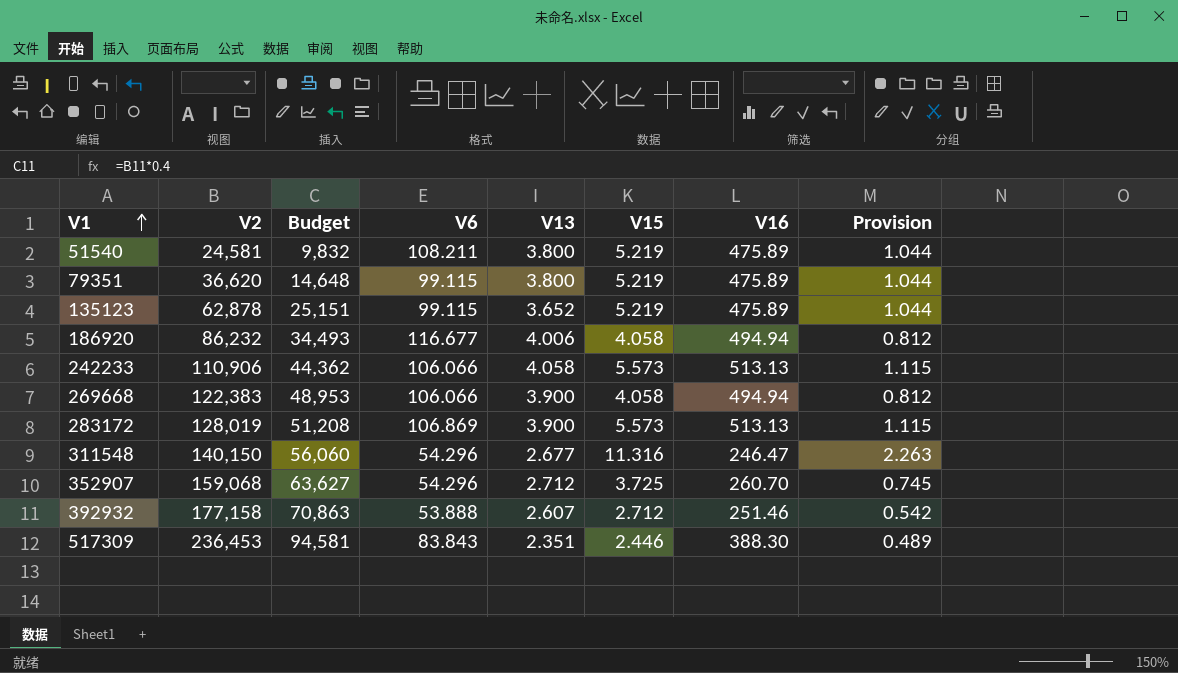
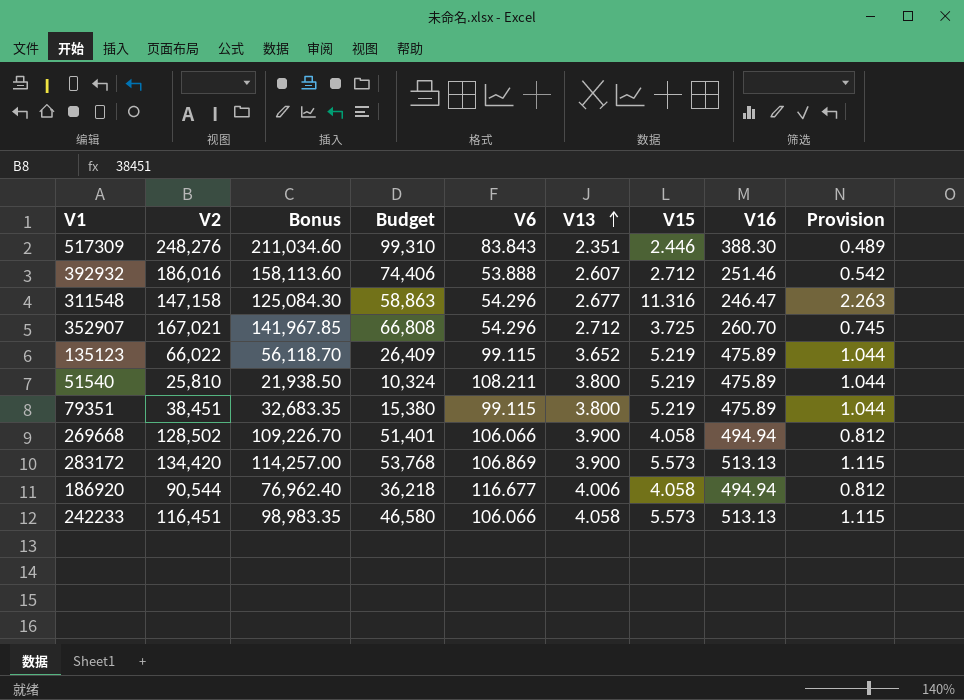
row order: V1 ascending -> V13 ascending
column Bonus | formula: none -> [V2] * 0.85
517309 | V2: 236,453 -> 248,276
517309 | Budget: 94,581 -> 99,310
392932 | V2: 177,158 -> 186,016
392932 | Budget: 70,863 -> 74,406
311548 | V2: 140,150 -> 147,158
311548 | Budget: 56,060 -> 58,863
352907 | V2: 159,068 -> 167,021
352907 | Budget: 63,627 -> 66,808
135123 | V2: 62,878 -> 66,022
135123 | Budget: 25,151 -> 26,409
51540 | V2: 24,581 -> 25,810
51540 | Budget: 9,832 -> 10,324
79351 | V2: 36,620 -> 38,451
79351 | Budget: 14,648 -> 15,380
269668 | V2: 122,383 -> 128,502
269668 | Budget: 48,953 -> 51,401
283172 | V2: 128,019 -> 134,420
283172 | Budget: 51,208 -> 53,768
186920 | V2: 86,232 -> 90,544
186920 | Budget: 34,493 -> 36,218
242233 | V2: 110,906 -> 116,451
242233 | Budget: 44,362 -> 46,580

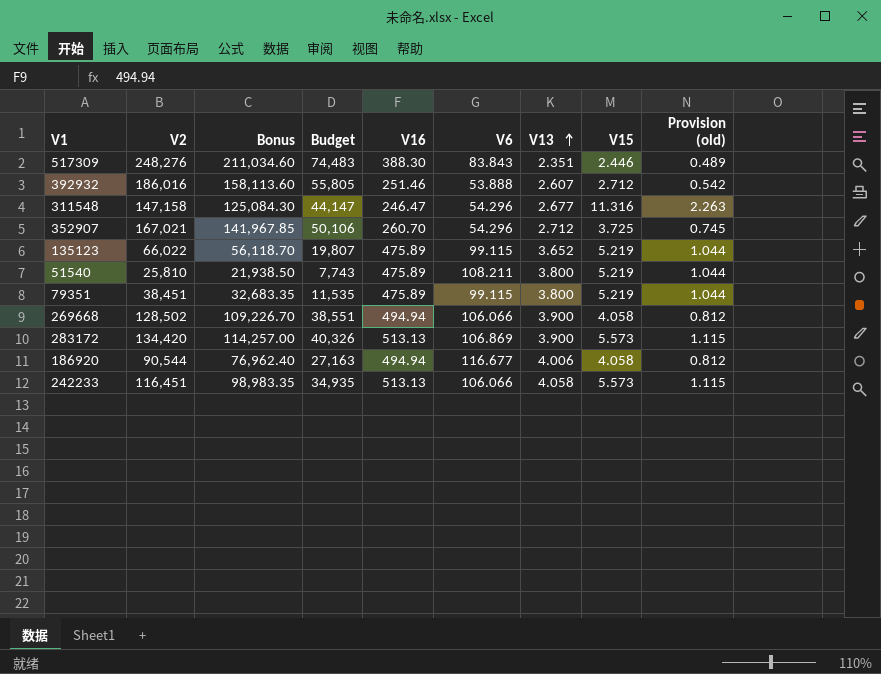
column Budget | formula: [V2] * 0.4 -> [V2] * 0.3
column V16 | position: 8 -> 5
column name: Provision -> Provision (old)

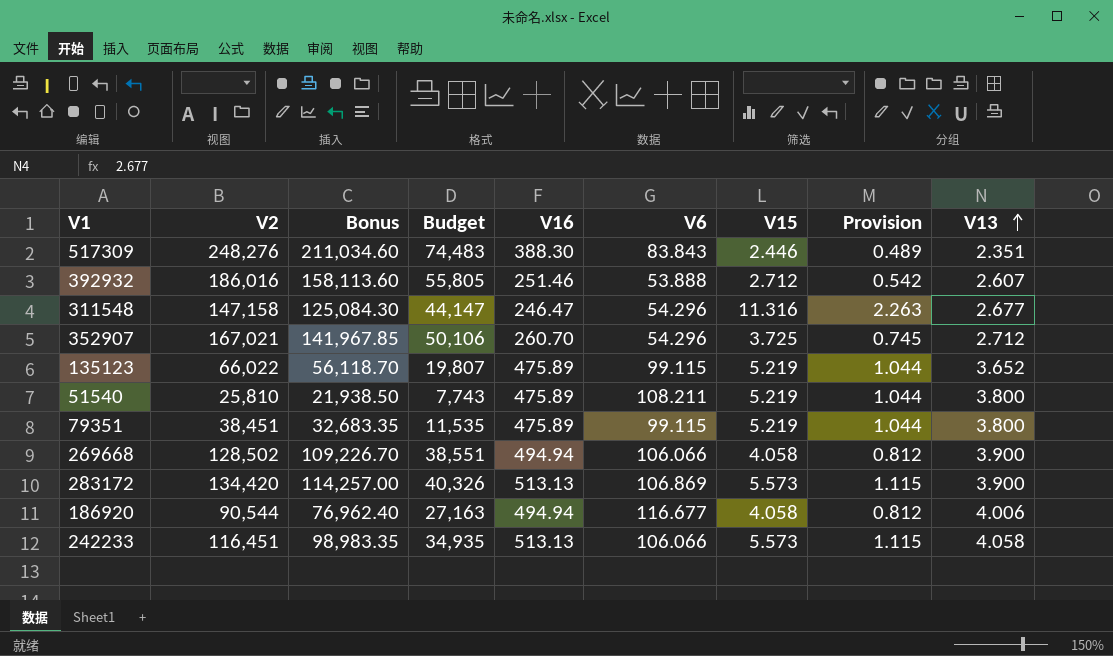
column name: Provision (old) -> Provision
column V13 | position: 7 -> 9

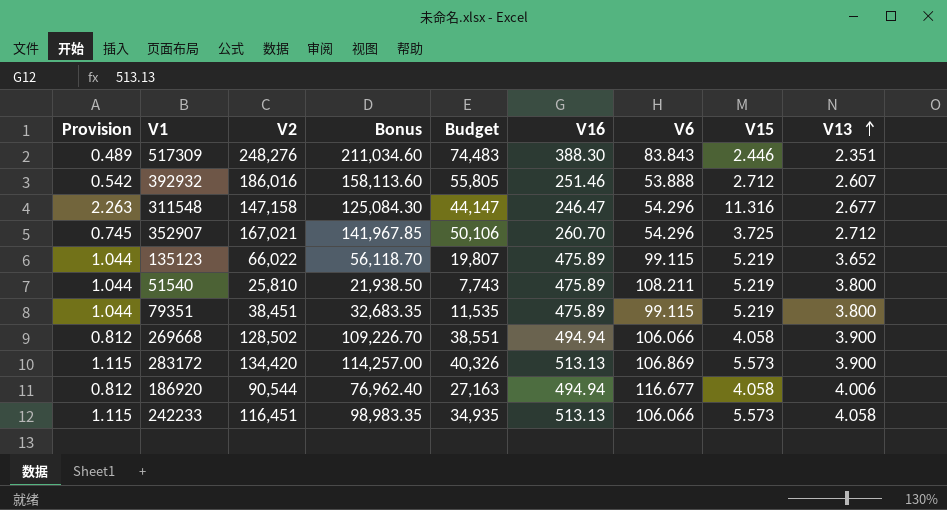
column Provision | position: 8 -> 1

